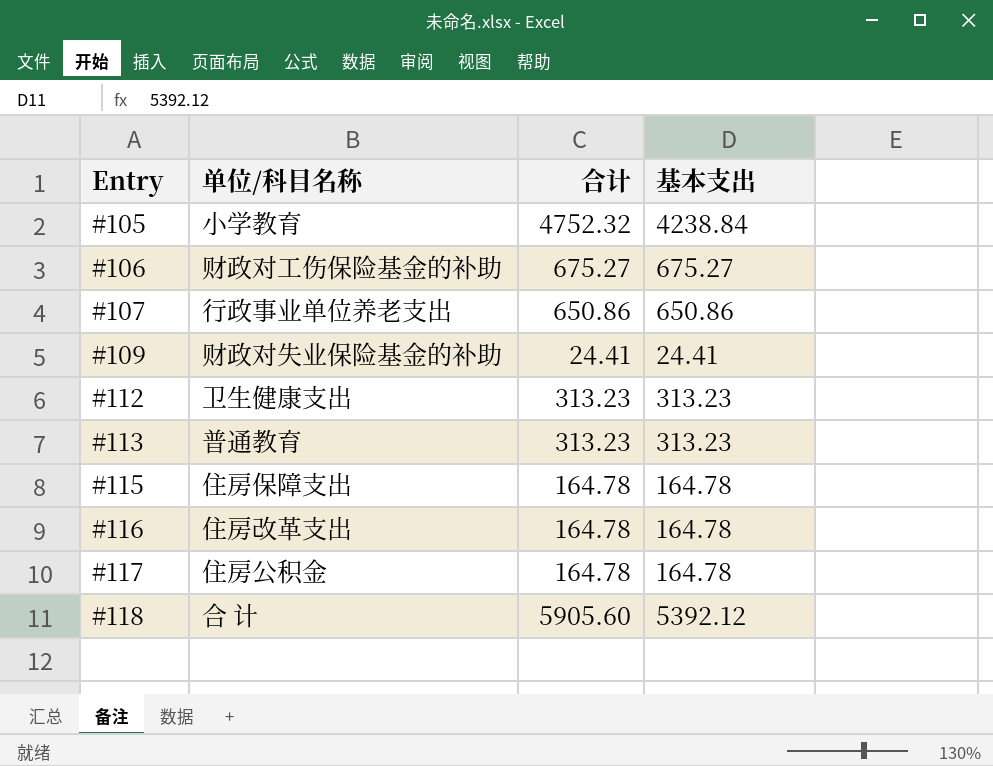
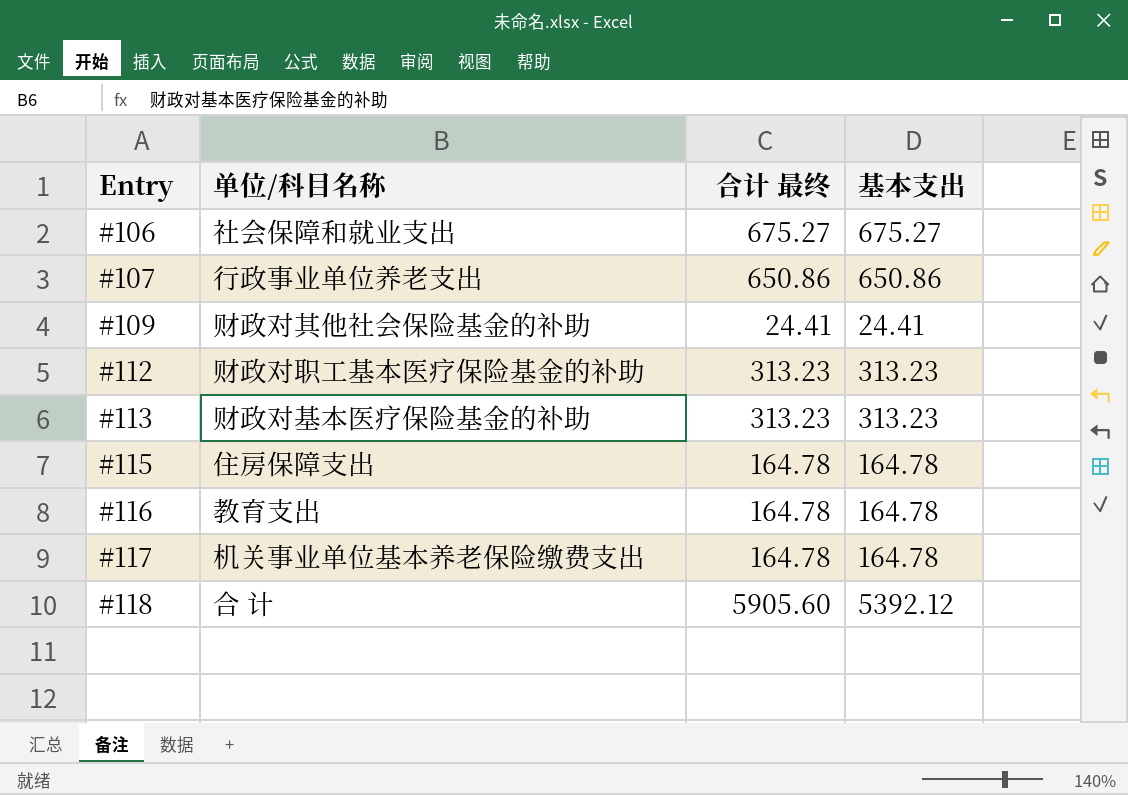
column name: 合计 -> 合计 最终
row #105: 小学教育 | 4752.32 | 4238.84 -> none
#106 | 单位/科目名称: 财政对工伤保险基金的补助 -> 社会保障和就业支出
#109 | 单位/科目名称: 财政对失业保险基金的补助 -> 财政对其他社会保险基金的补助
#112 | 单位/科目名称: 卫生健康支出 -> 财政对职工基本医疗保险基金的补助
#113 | 单位/科目名称: 普通教育 -> 财政对基本医疗保险基金的补助
#116 | 单位/科目名称: 住房改革支出 -> 教育支出
#117 | 单位/科目名称: 住房公积金 -> 机关事业单位基本养老保险缴费支出

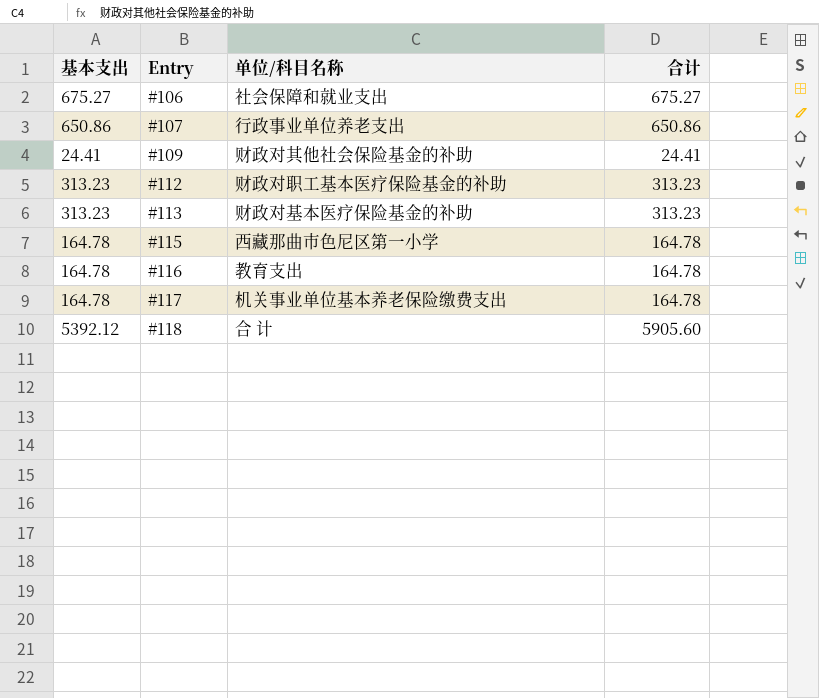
column 基本支出 | position: 4 -> 1
column name: 合计 最终 -> 合计
#115 | 单位/科目名称: 住房保障支出 -> 西藏那曲市色尼区第一小学

